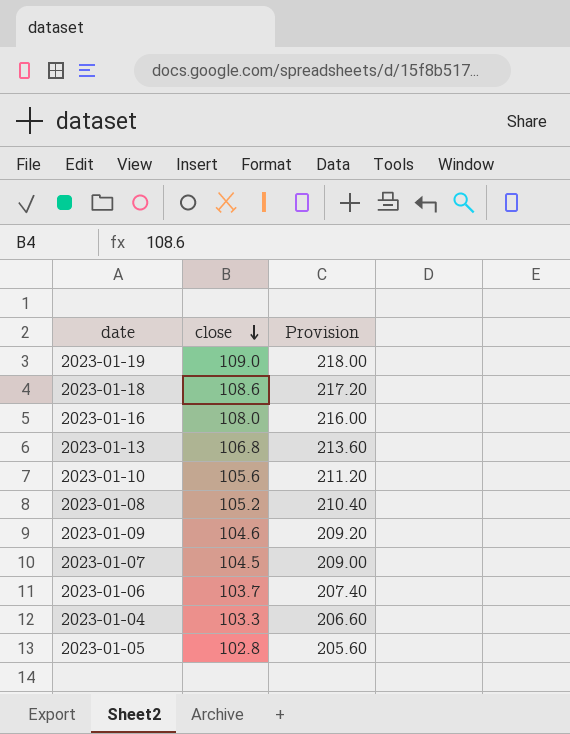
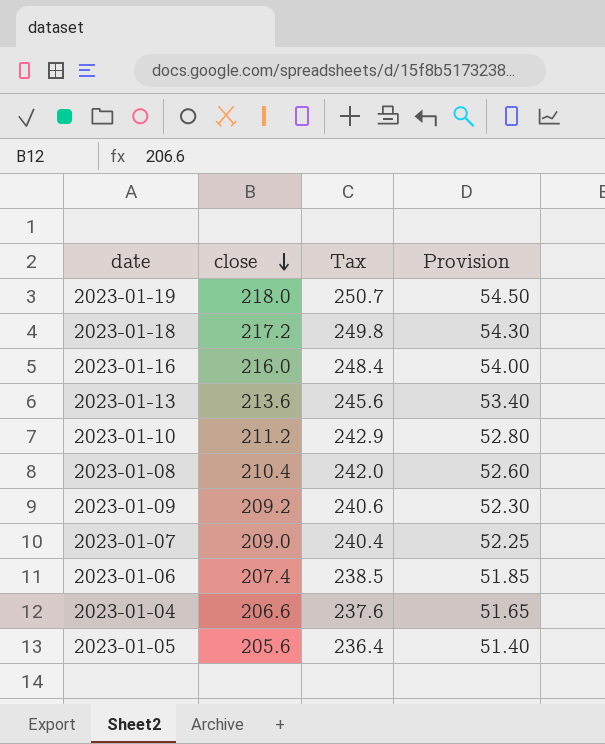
column Tax | formula: none -> [close] * 1.15
column Provision | formula: [close] * 2 -> [close] * 0.25
2023-01-19 | close: 109.0 -> 218.0
2023-01-18 | close: 108.6 -> 217.2
2023-01-16 | close: 108.0 -> 216.0
2023-01-13 | close: 106.8 -> 213.6
2023-01-10 | close: 105.6 -> 211.2
2023-01-08 | close: 105.2 -> 210.4
2023-01-09 | close: 104.6 -> 209.2
2023-01-07 | close: 104.5 -> 209.0
2023-01-06 | close: 103.7 -> 207.4
2023-01-04 | close: 103.3 -> 206.6
2023-01-05 | close: 102.8 -> 205.6

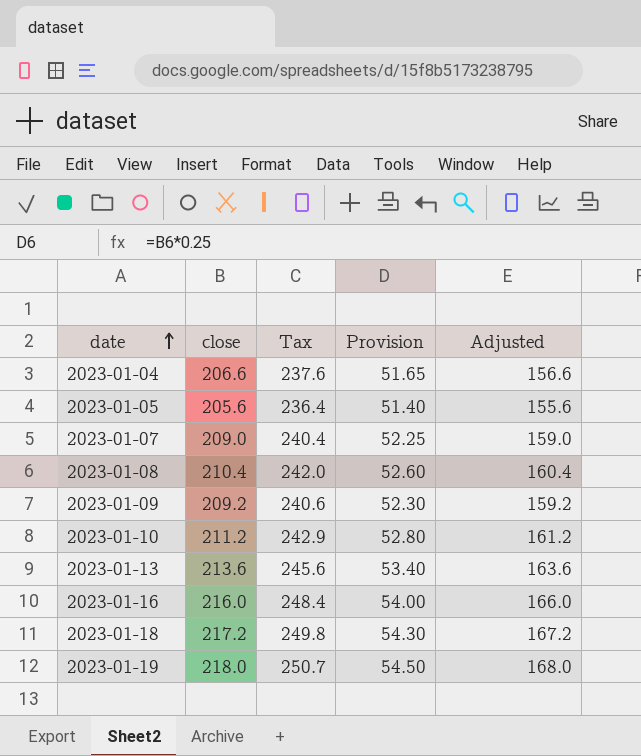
row order: close descending -> date ascending
column Adjusted | formula: none -> [close] - 50
row 2023-01-06: 207.4 | 238.5 | 51.85 -> none

